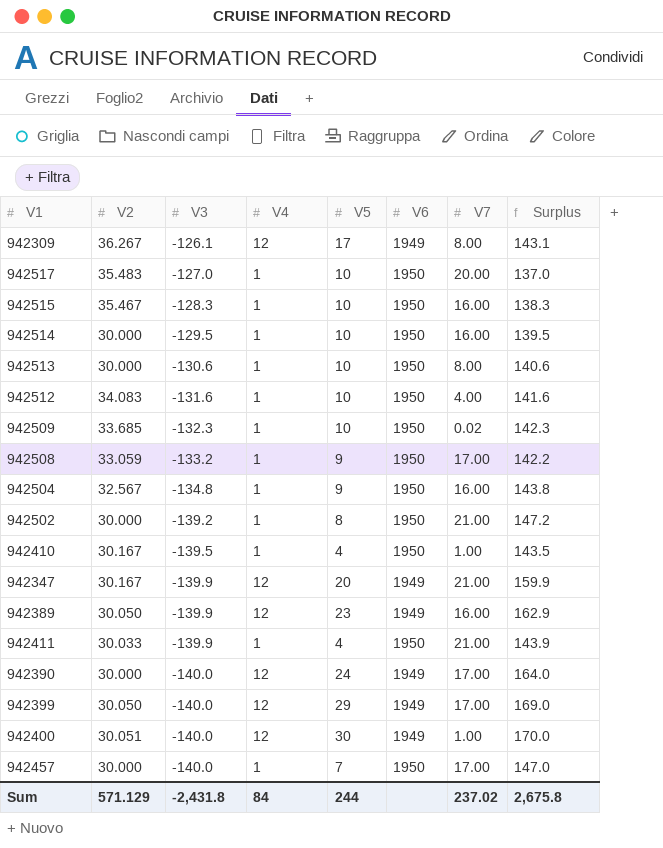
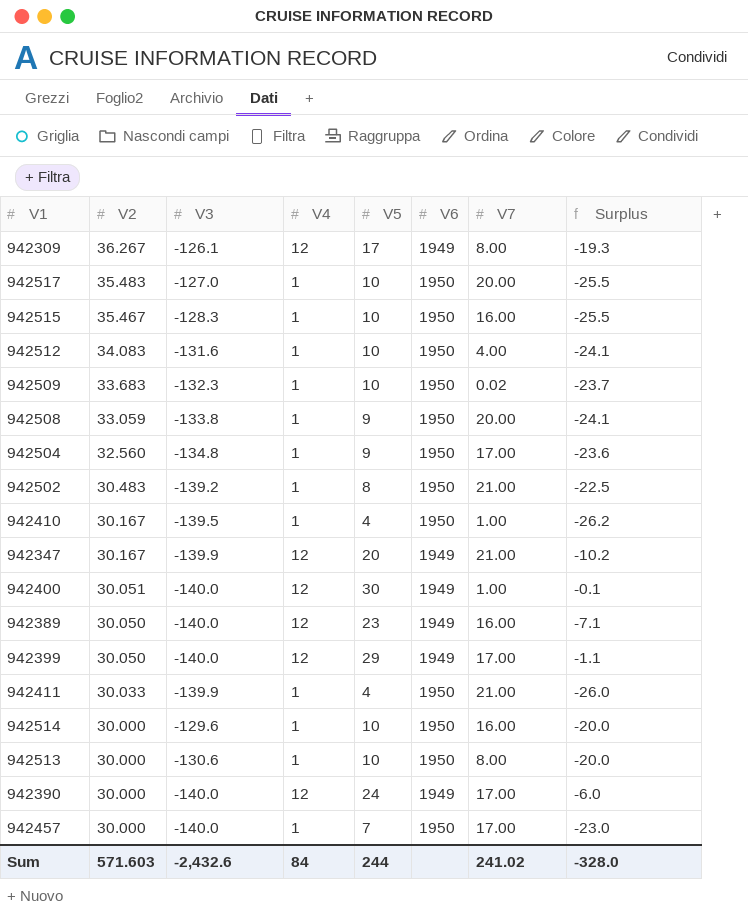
row order: V3 descending -> V2 descending
column Surplus | formula: [V5] - [V3] -> [V5] - [V2]
942509 | V2: 33.685 -> 33.683
942508 | V3: -133.2 -> -133.8
942508 | V7: 17.00 -> 20.00
942504 | V2: 32.567 -> 32.560
942504 | V7: 16.00 -> 17.00
942502 | V2: 30.000 -> 30.483
942389 | V3: -139.9 -> -140.0
942514 | V3: -129.5 -> -129.6
Sum | V2: 571.129 -> 571.603
Sum | V3: -2,431.8 -> -2,432.6
Sum | V7: 237.02 -> 241.02
Sum | Surplus: 2,675.8 -> -328.0

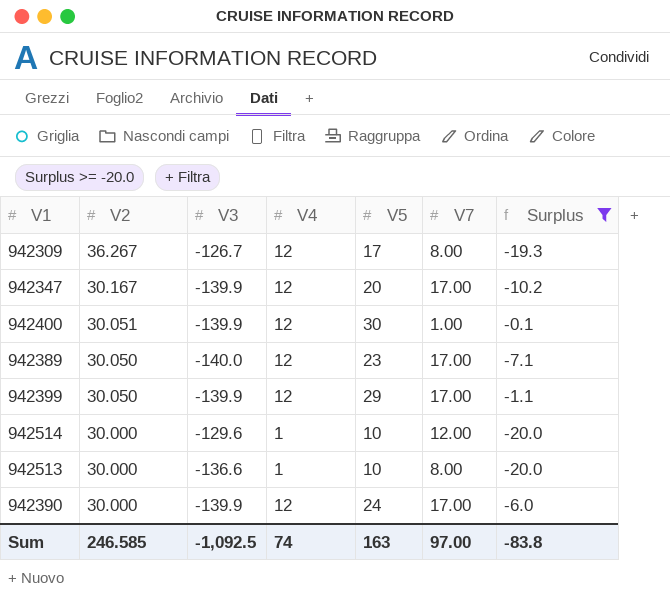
filter: none -> Surplus >= -20.0
column V6 | position: 6 -> none
942309 | V3: -126.1 -> -126.7
942347 | V7: 21.00 -> 17.00
942400 | V3: -140.0 -> -139.9
942389 | V7: 16.00 -> 17.00
942399 | V3: -140.0 -> -139.9
942514 | V7: 16.00 -> 12.00
942513 | V3: -130.6 -> -136.6
942390 | V3: -140.0 -> -139.9
Sum | V2: 571.603 -> 246.585
Sum | V3: -2,432.6 -> -1,092.5
Sum | V4: 84 -> 74
Sum | V5: 244 -> 163
Sum | V7: 241.02 -> 97.00
Sum | Surplus: -328.0 -> -83.8

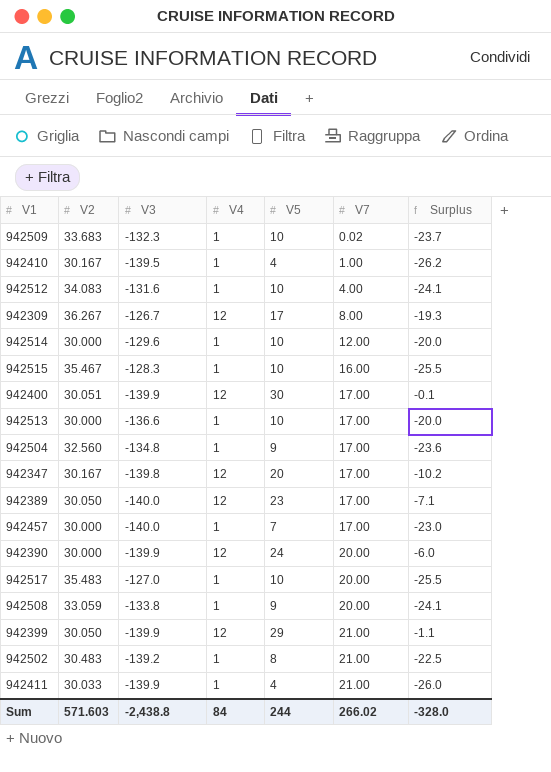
filter: Surplus >= -20.0 -> none
row order: V2 descending -> V7 ascending
942400 | V7: 1.00 -> 17.00
942513 | V7: 8.00 -> 17.00
942347 | V3: -139.9 -> -139.8
942390 | V7: 17.00 -> 20.00
942399 | V7: 17.00 -> 21.00
Sum | V2: 246.585 -> 571.603
Sum | V3: -1,092.5 -> -2,438.8
Sum | V4: 74 -> 84
Sum | V5: 163 -> 244
Sum | V7: 97.00 -> 266.02
Sum | Surplus: -83.8 -> -328.0

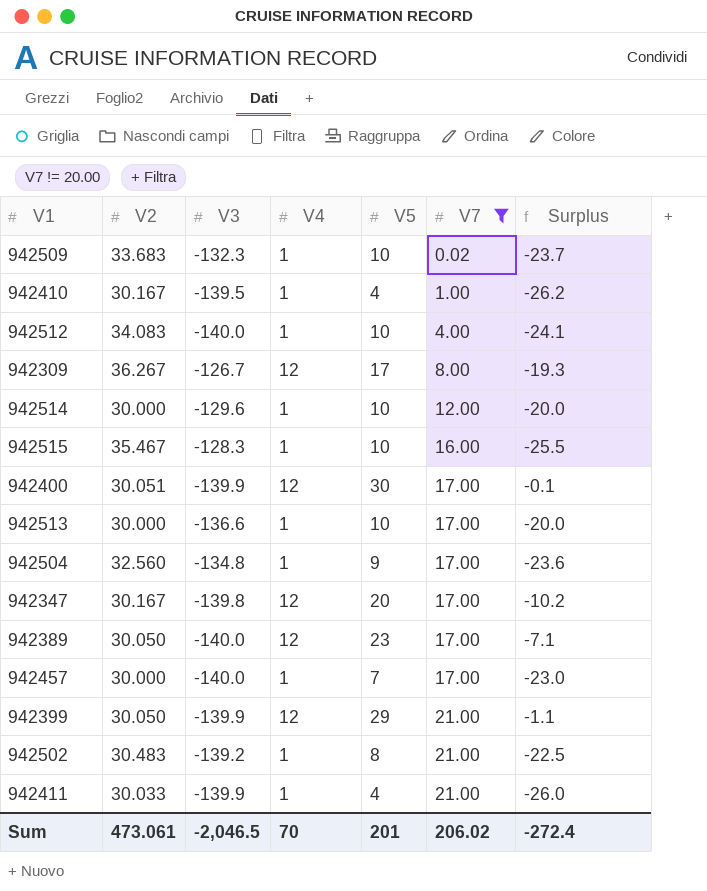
filter: none -> V7 != 20.00
942512 | V3: -131.6 -> -140.0
Sum | V2: 571.603 -> 473.061
Sum | V3: -2,438.8 -> -2,046.5
Sum | V4: 84 -> 70
Sum | V5: 244 -> 201
Sum | V7: 266.02 -> 206.02
Sum | Surplus: -328.0 -> -272.4

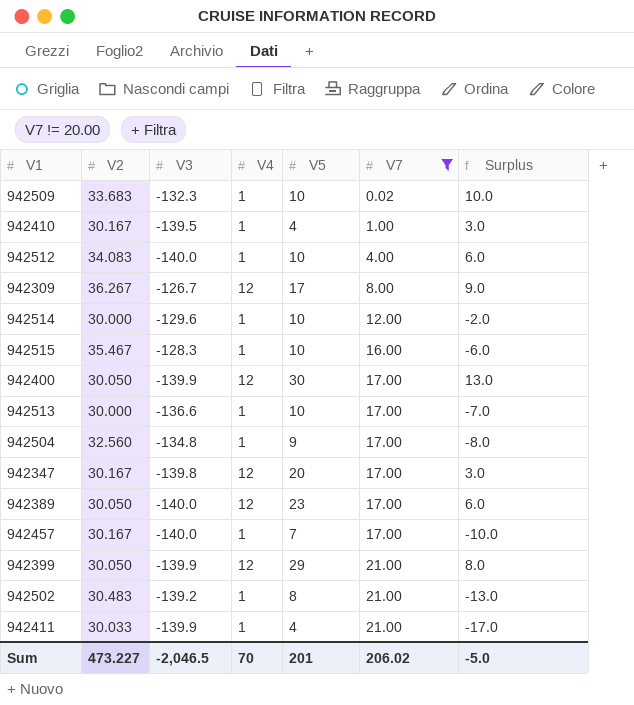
column Surplus | formula: [V5] - [V2] -> [V5] - [V7]
942400 | V2: 30.051 -> 30.050
942457 | V2: 30.000 -> 30.167
Sum | V2: 473.061 -> 473.227
Sum | Surplus: -272.4 -> -5.0

